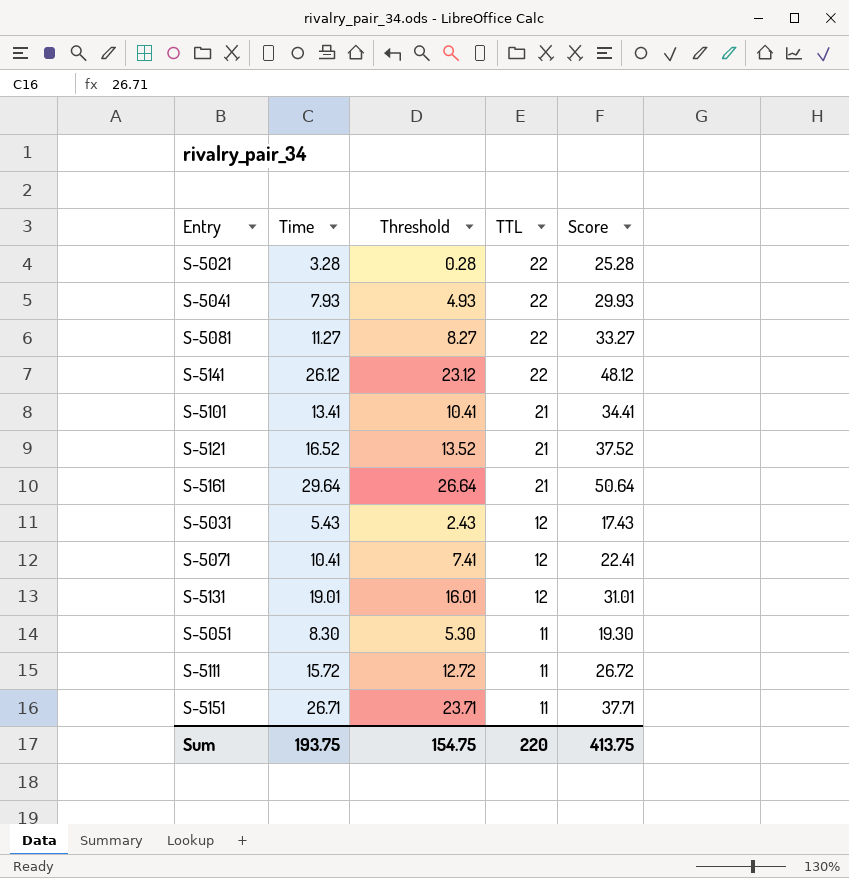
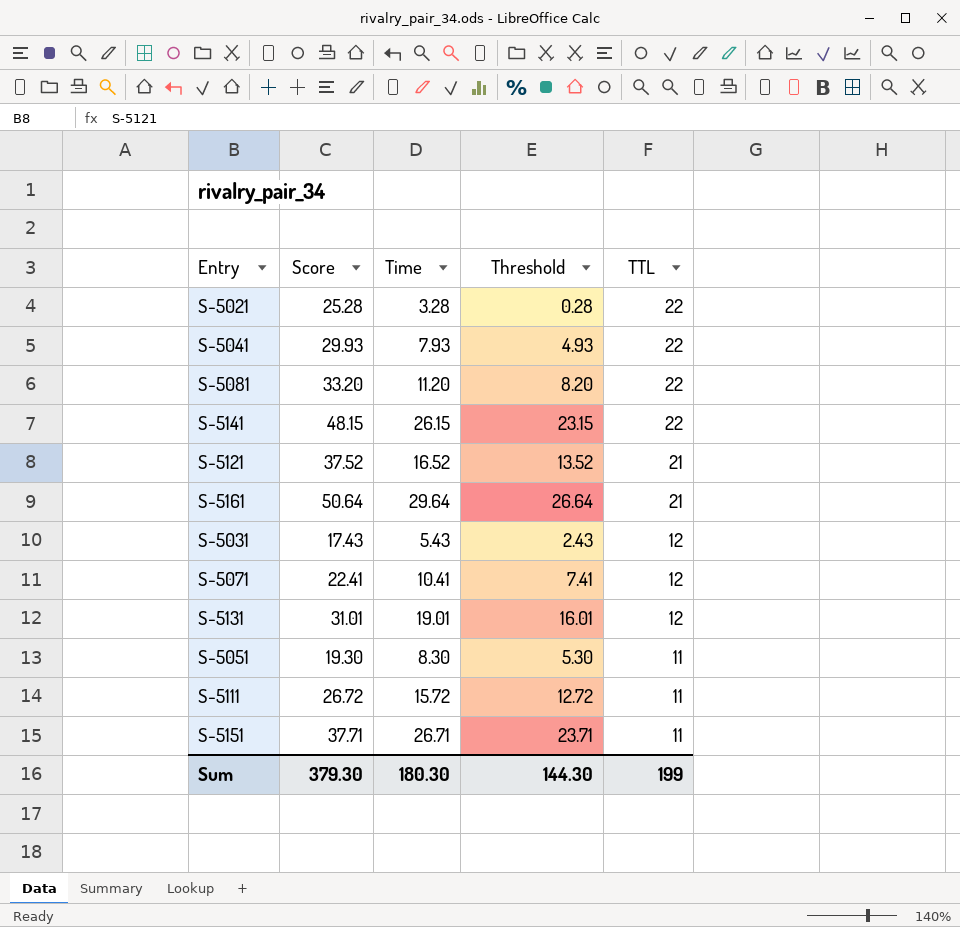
column Score | position: 5 -> 2
row S-5101: 13.41 | 10.41 | 21 | 34.41 -> none
S-5081 | Score: 33.27 -> 33.20
S-5081 | Time: 11.27 -> 11.20
S-5081 | Threshold: 8.27 -> 8.20
S-5141 | Score: 48.12 -> 48.15
S-5141 | Time: 26.12 -> 26.15
S-5141 | Threshold: 23.12 -> 23.15
Sum | Score: 413.75 -> 379.30
Sum | Time: 193.75 -> 180.30
Sum | Threshold: 154.75 -> 144.30
Sum | TTL: 220 -> 199

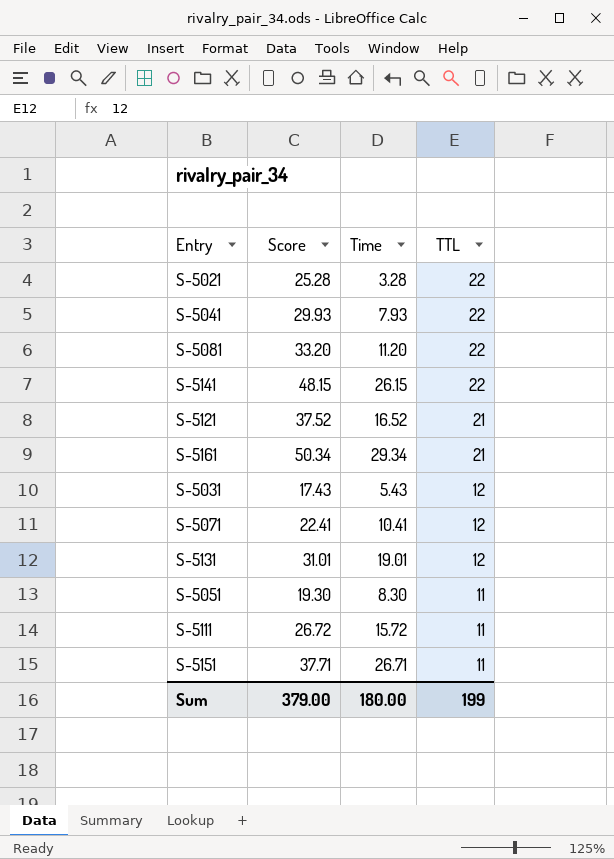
column Threshold | formula: [Time] - 3 -> none
S-5161 | Score: 50.64 -> 50.34
S-5161 | Time: 29.64 -> 29.34
Sum | Score: 379.30 -> 379.00
Sum | Time: 180.30 -> 180.00

